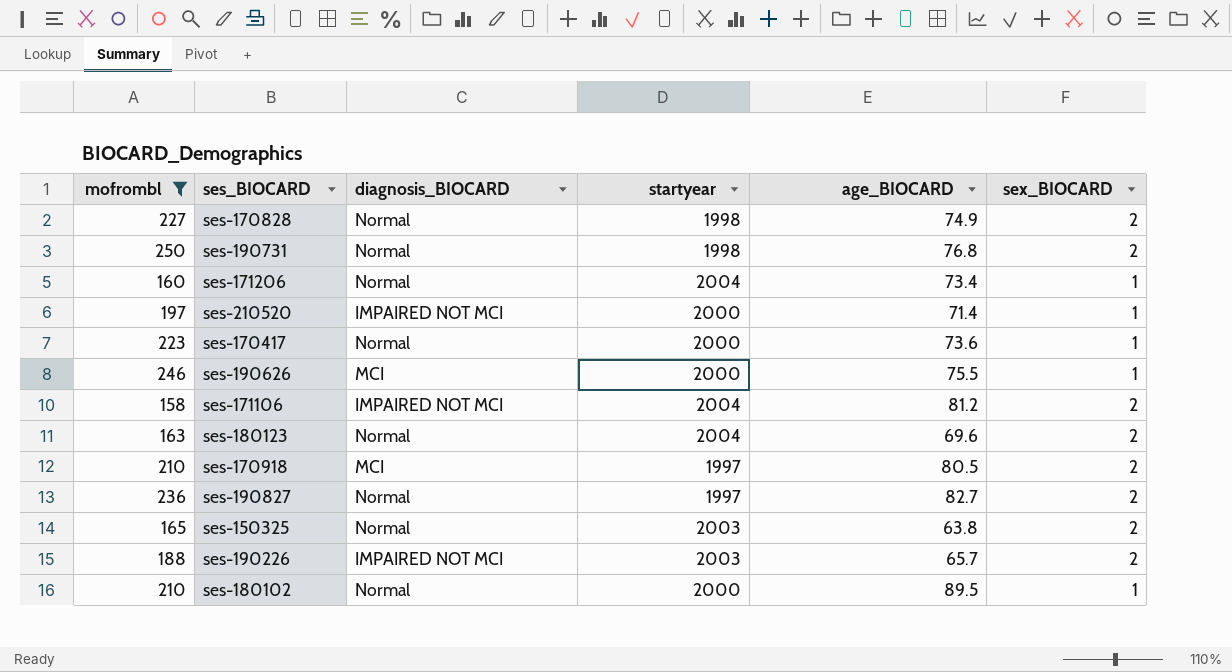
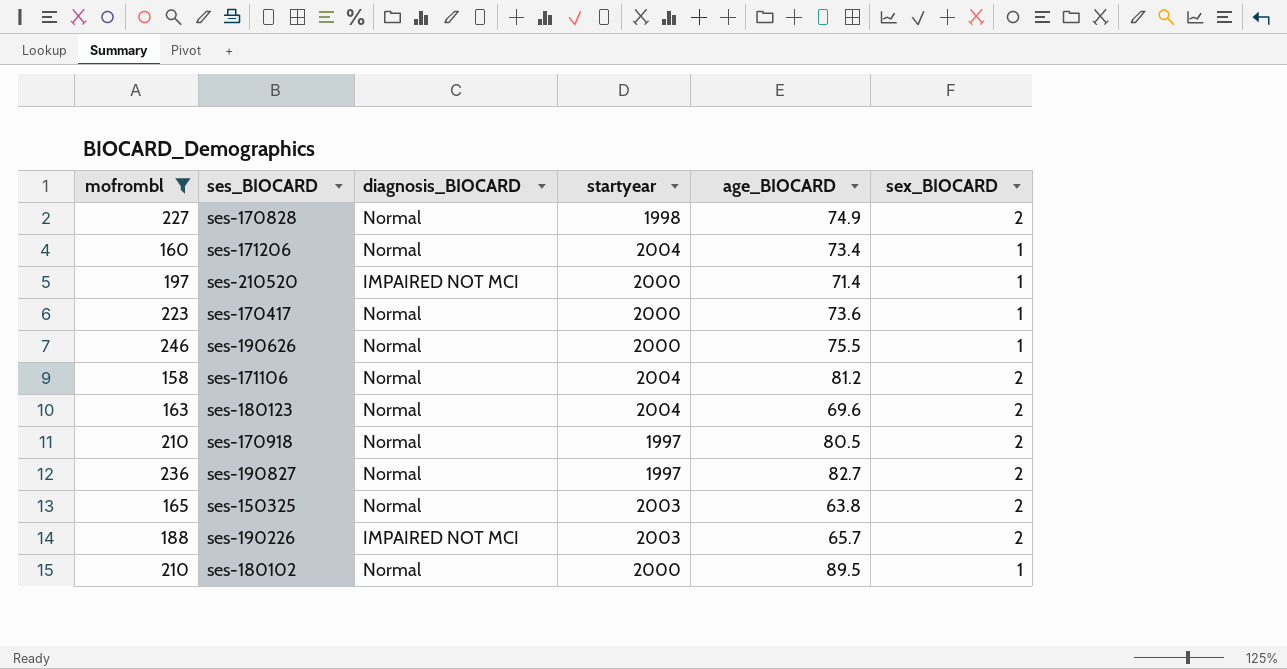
row ses-190731: 250 | Normal | 1998 | 76.8 | 2 -> none
ses-190626 | diagnosis_BIOCARD: MCI -> Normal
ses-171106 | diagnosis_BIOCARD: IMPAIRED NOT MCI -> Normal
ses-170918 | diagnosis_BIOCARD: MCI -> Normal

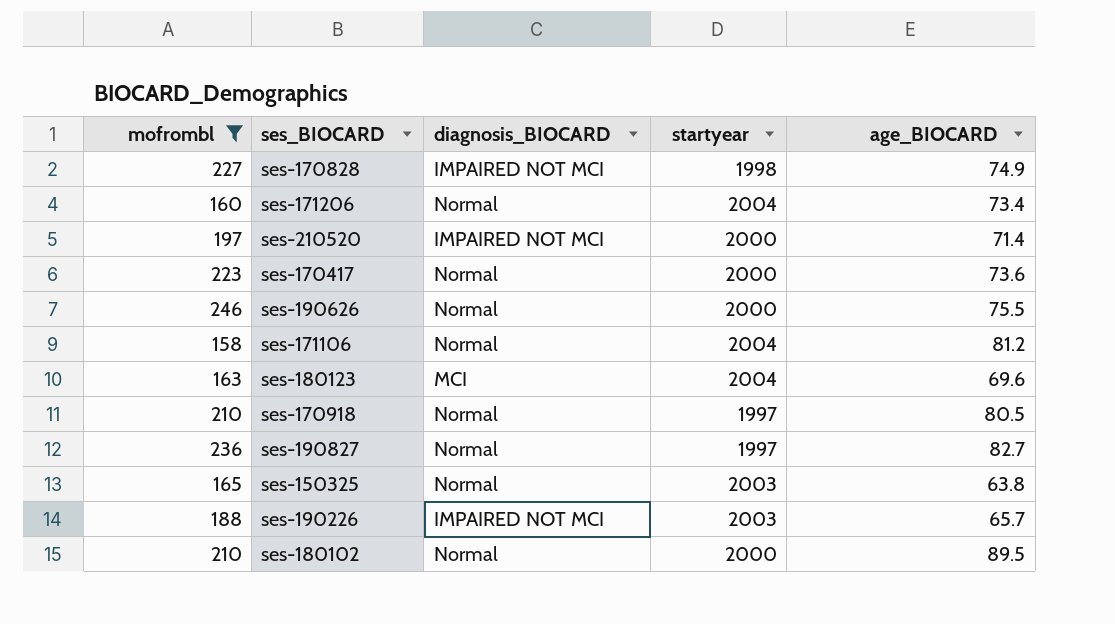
column sex_BIOCARD | position: 6 -> none
ses-170828 | diagnosis_BIOCARD: Normal -> IMPAIRED NOT MCI
ses-180123 | diagnosis_BIOCARD: Normal -> MCI

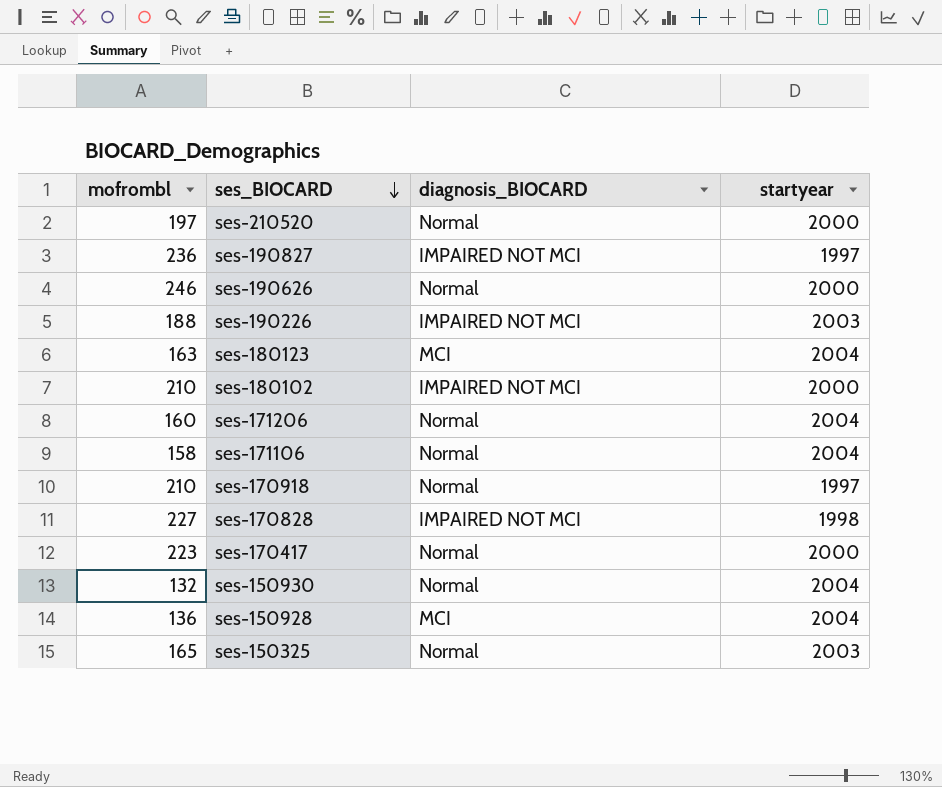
filter: mofrombl >= 158 -> none
row order: none -> ses_BIOCARD descending
column age_BIOCARD | position: 5 -> none
ses-210520 | diagnosis_BIOCARD: IMPAIRED NOT MCI -> Normal
ses-190827 | diagnosis_BIOCARD: Normal -> IMPAIRED NOT MCI
ses-180102 | diagnosis_BIOCARD: Normal -> IMPAIRED NOT MCI

